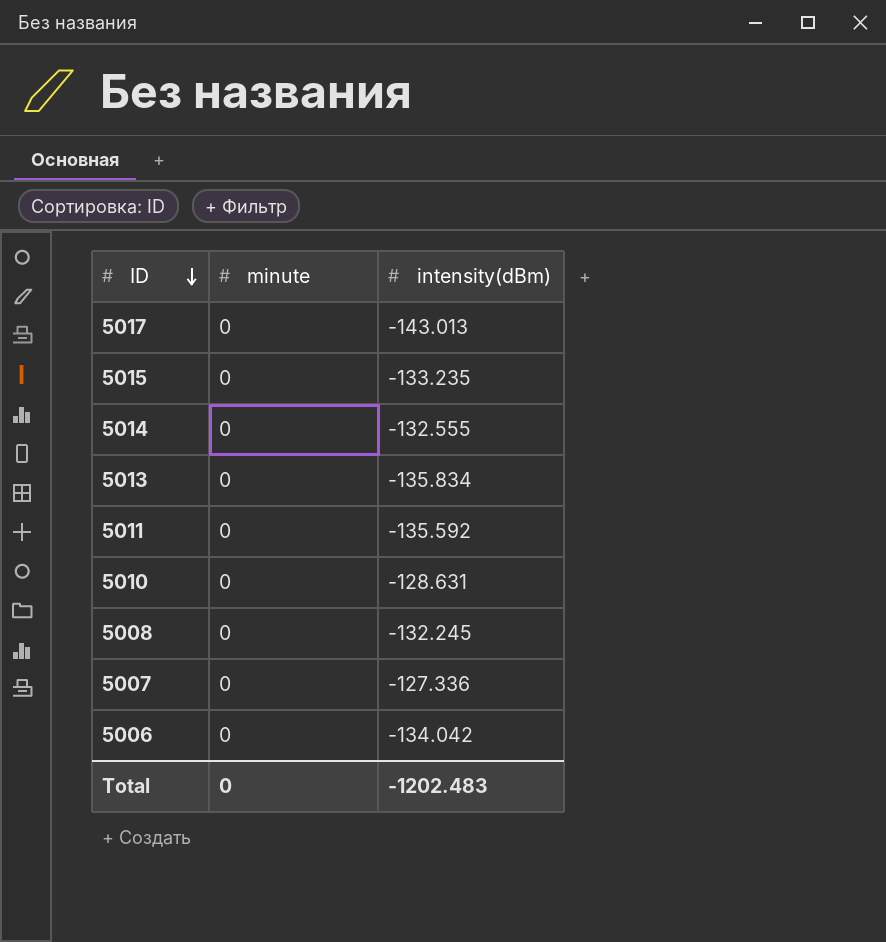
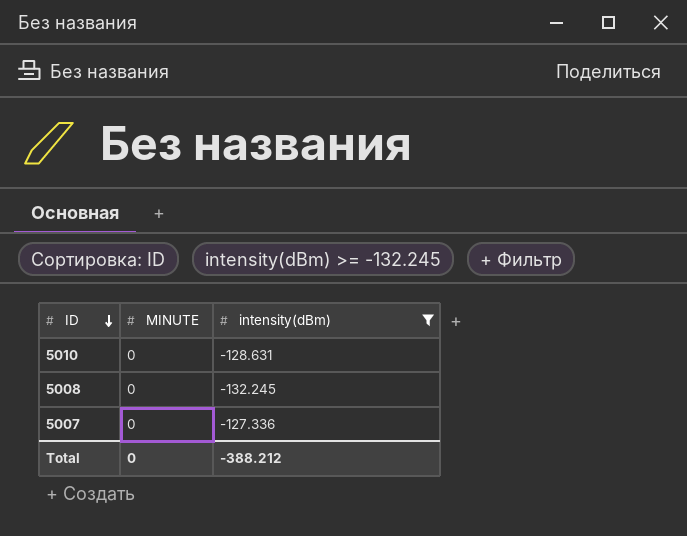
filter: none -> intensity(dBm) >= -132.245
column name: minute -> MINUTE
Total | intensity(dBm): -1202.483 -> -388.212

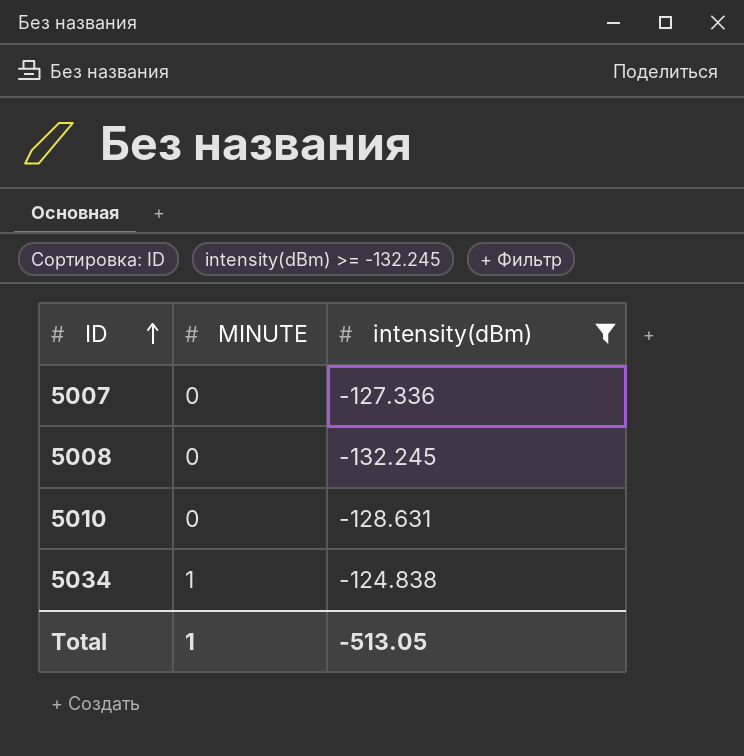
row order: ID descending -> ID ascending
row 5034: none -> 1 | -124.838
Total | MINUTE: 0 -> 1
Total | intensity(dBm): -388.212 -> -513.05

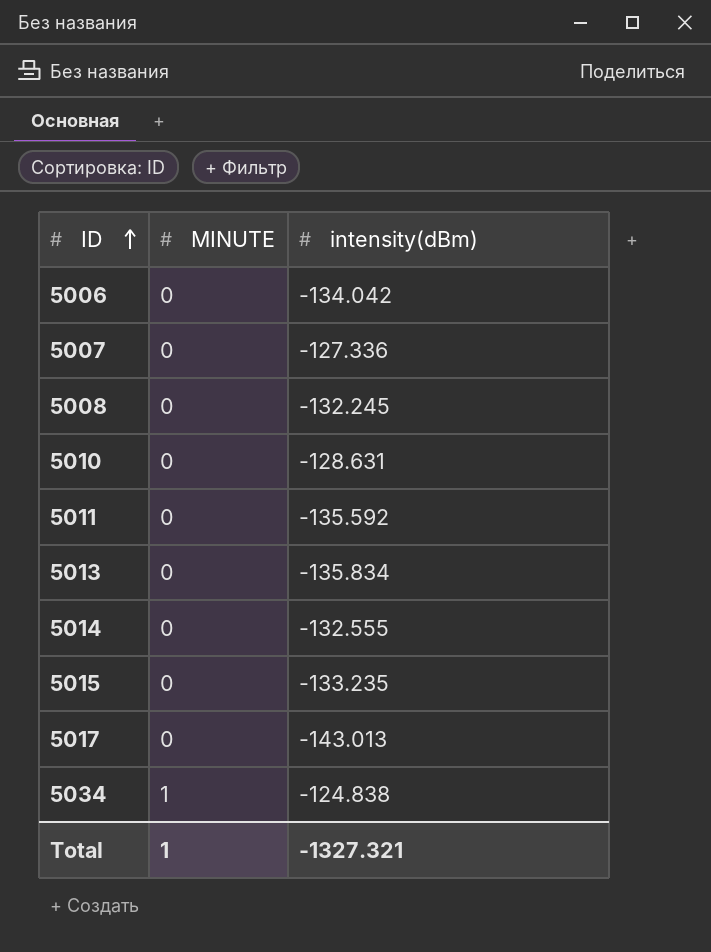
filter: intensity(dBm) >= -132.245 -> none
Total | intensity(dBm): -513.05 -> -1327.321

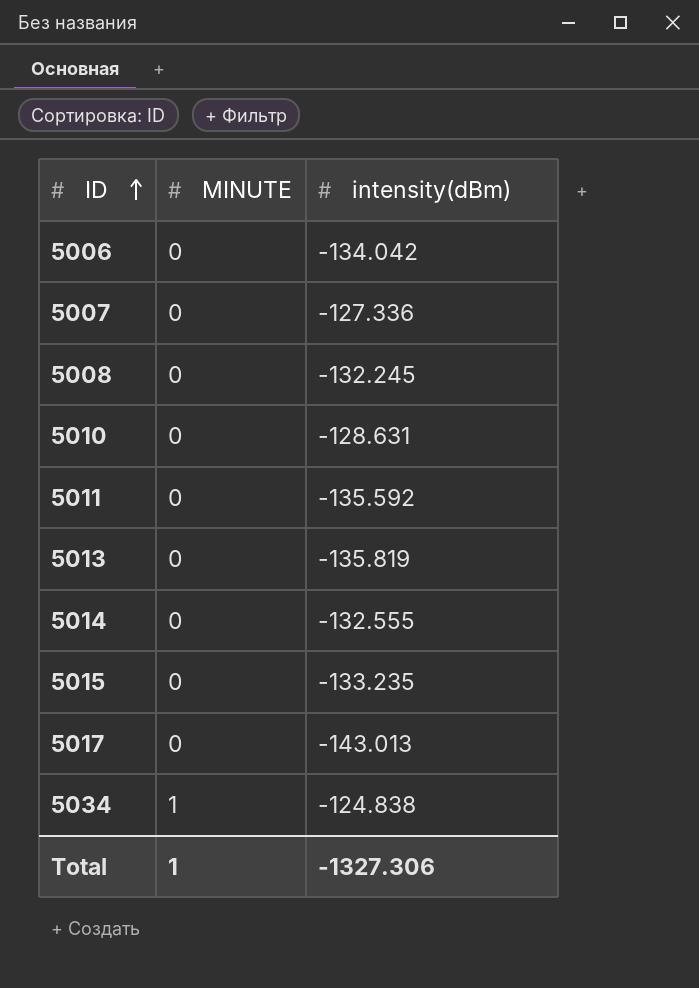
5013 | intensity(dBm): -135.834 -> -135.819
Total | intensity(dBm): -1327.321 -> -1327.306

